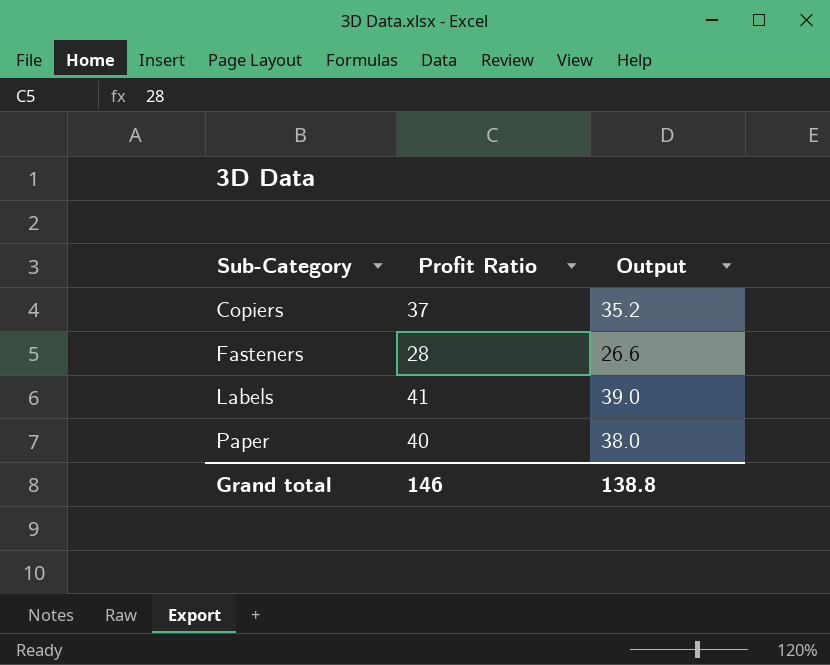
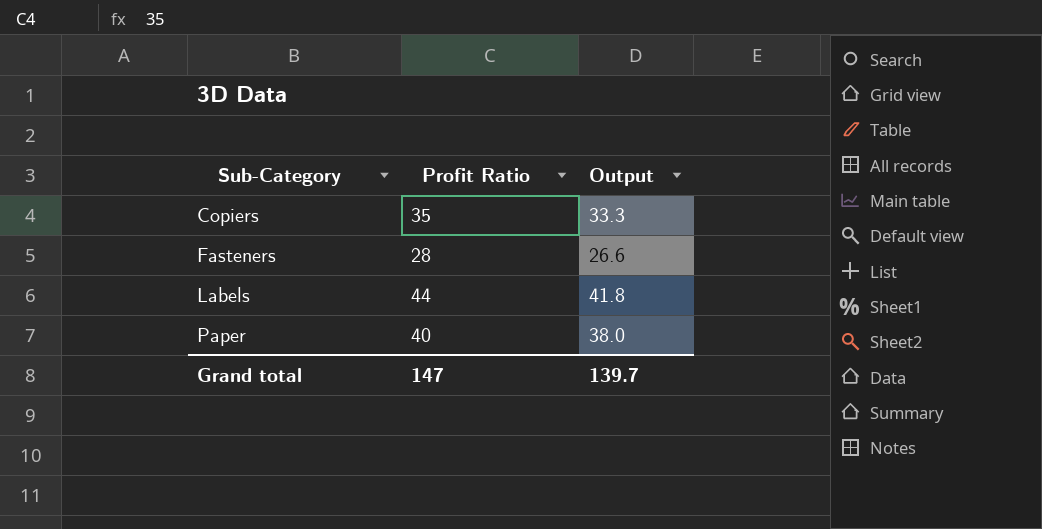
Copiers | Profit Ratio: 37 -> 35
Copiers | Output: 35.2 -> 33.3
Labels | Profit Ratio: 41 -> 44
Labels | Output: 39.0 -> 41.8
Grand total | Profit Ratio: 146 -> 147
Grand total | Output: 138.8 -> 139.7

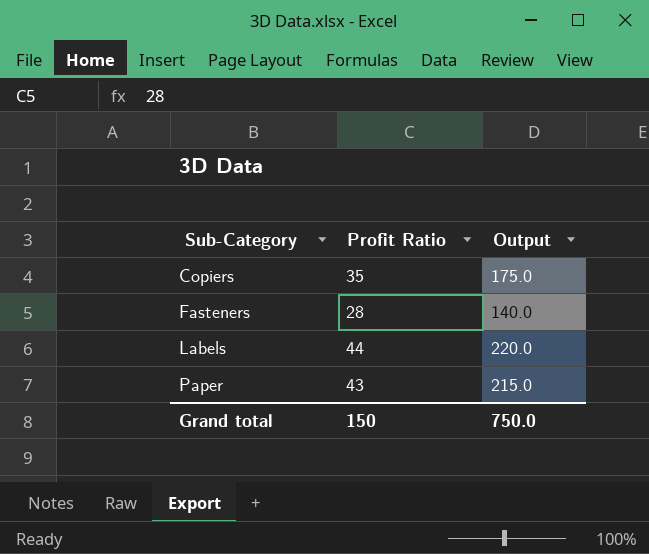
column Output | formula: [Profit Ratio] * 0.95 -> [Profit Ratio] * 5
Paper | Profit Ratio: 40 -> 43
Grand total | Profit Ratio: 147 -> 150
Grand total | Output: 139.7 -> 750.0

